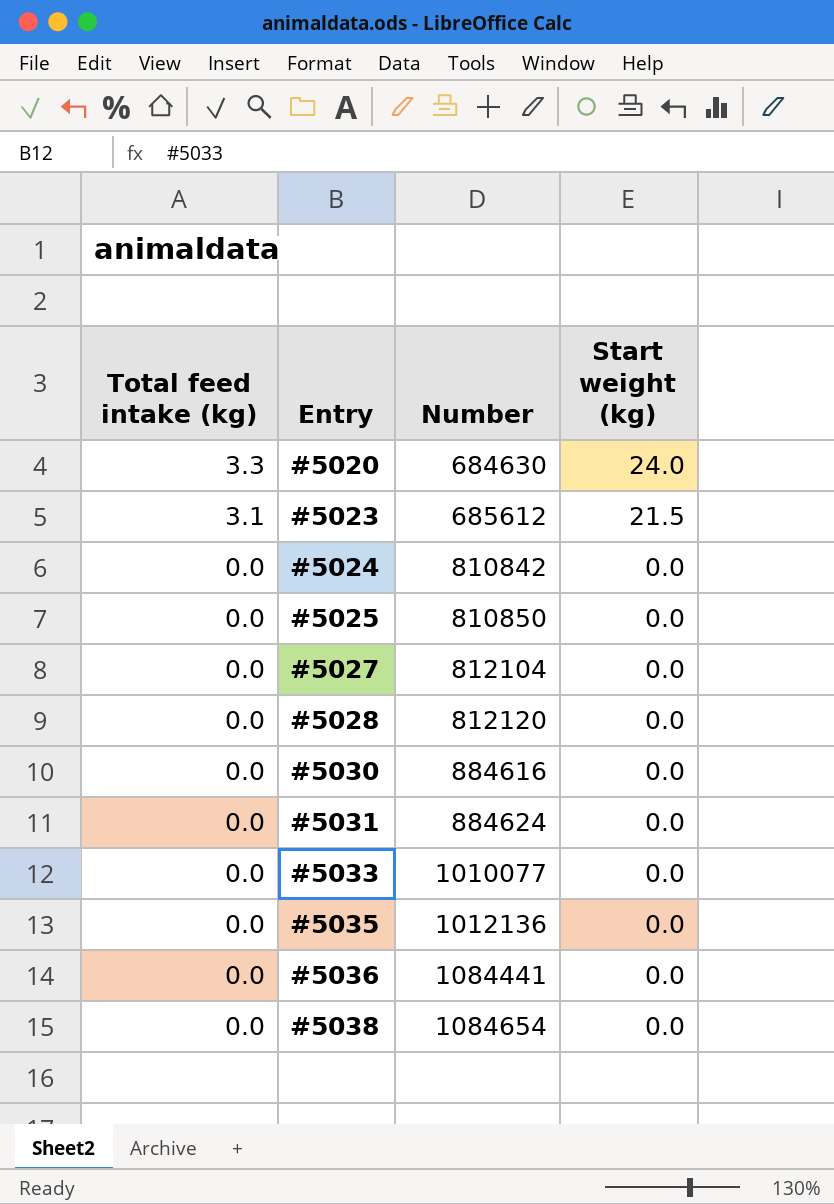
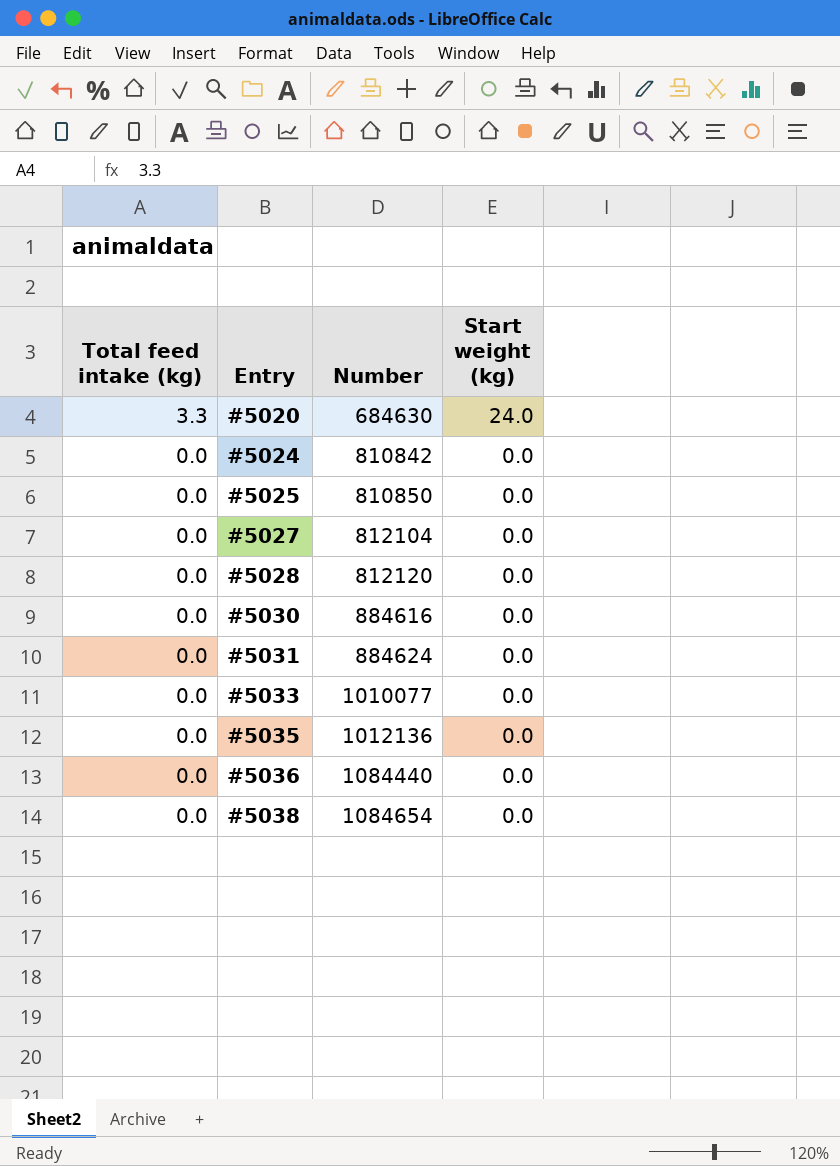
row #5023: 3.1 | 685612 | 21.5 -> none
#5036 | Number: 1084441 -> 1084440

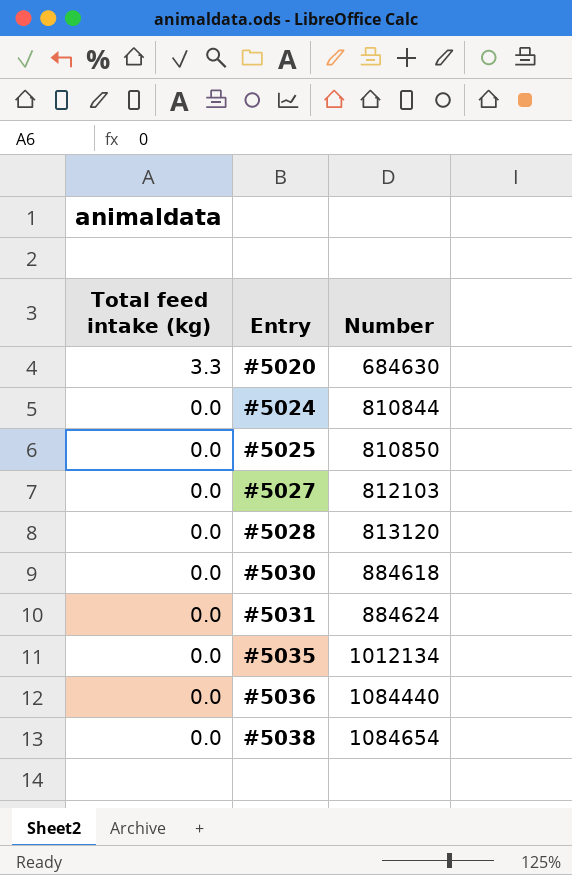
column Start weight (kg) | position: 4 -> none
row #5033: 0.0 | 1010077 | 0.0 -> none
#5024 | Number: 810842 -> 810844
#5027 | Number: 812104 -> 812103
#5028 | Number: 812120 -> 813120
#5030 | Number: 884616 -> 884618
#5035 | Number: 1012136 -> 1012134

